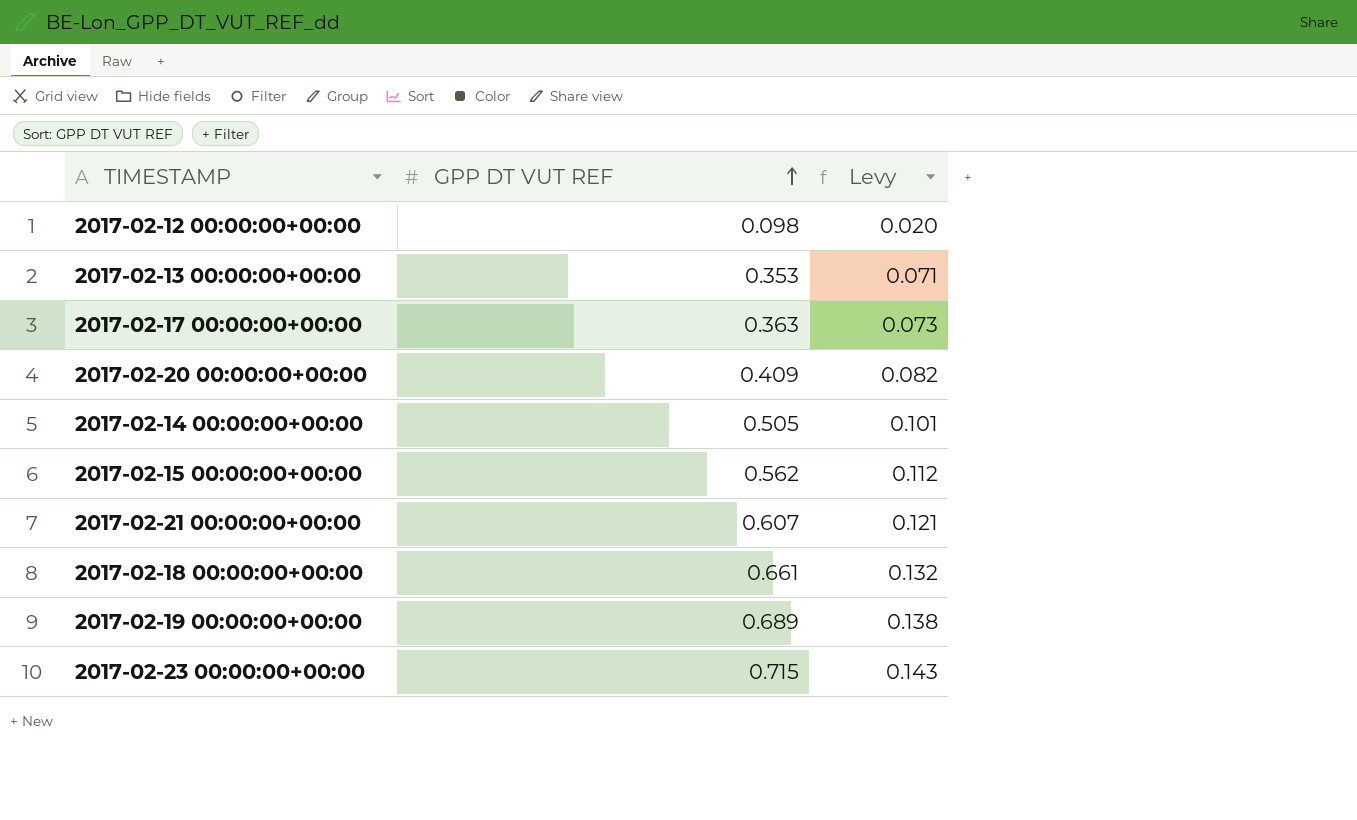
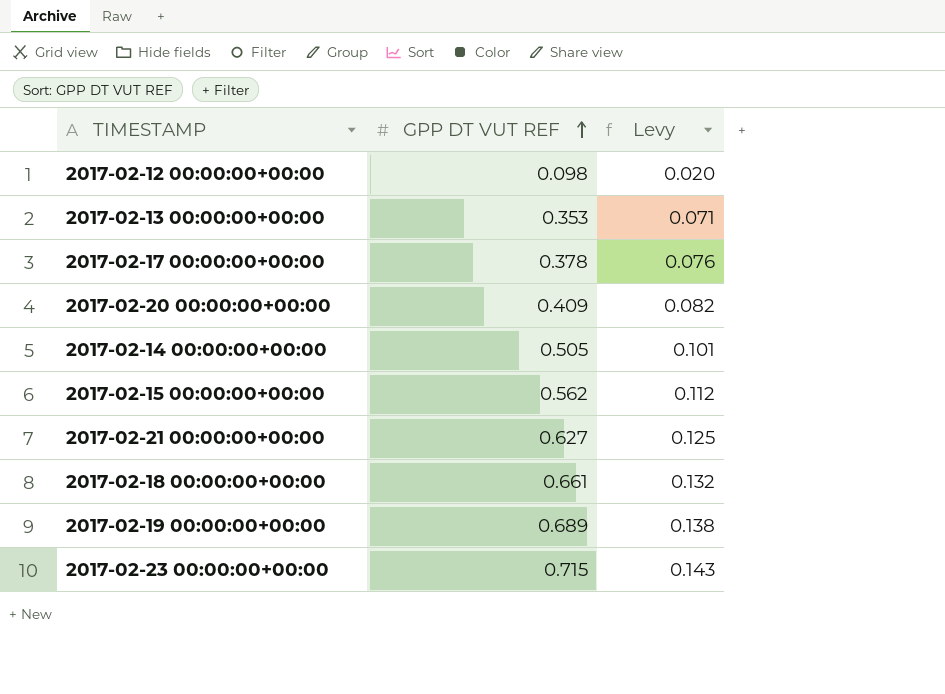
2017-02-17 00:00:00+00:00 | GPP DT VUT REF: 0.363 -> 0.378
2017-02-17 00:00:00+00:00 | Levy: 0.073 -> 0.076
2017-02-21 00:00:00+00:00 | GPP DT VUT REF: 0.607 -> 0.627
2017-02-21 00:00:00+00:00 | Levy: 0.121 -> 0.125

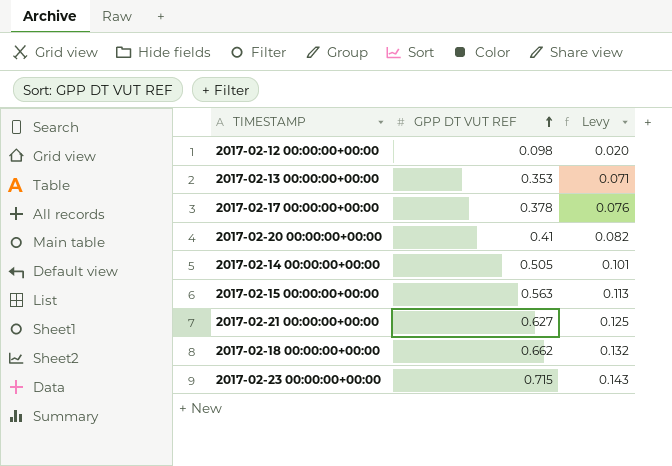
row 2017-02-19 00:00:00+00:00: 0.689 | 0.138 -> none
2017-02-20 00:00:00+00:00 | GPP DT VUT REF: 0.409 -> 0.41
2017-02-15 00:00:00+00:00 | GPP DT VUT REF: 0.562 -> 0.563
2017-02-15 00:00:00+00:00 | Levy: 0.112 -> 0.113
2017-02-18 00:00:00+00:00 | GPP DT VUT REF: 0.661 -> 0.662

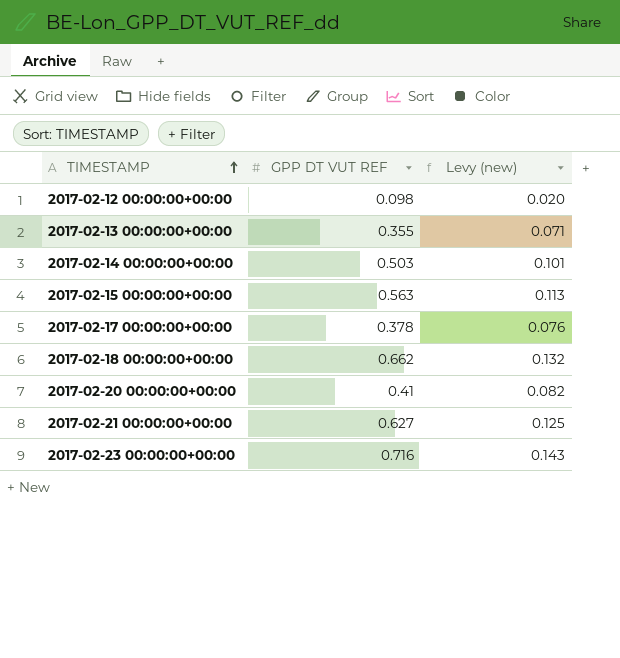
row order: GPP DT VUT REF ascending -> TIMESTAMP ascending
column name: Levy -> Levy (new)
2017-02-13 00:00:00+00:00 | GPP DT VUT REF: 0.353 -> 0.355
2017-02-14 00:00:00+00:00 | GPP DT VUT REF: 0.505 -> 0.503
2017-02-23 00:00:00+00:00 | GPP DT VUT REF: 0.715 -> 0.716

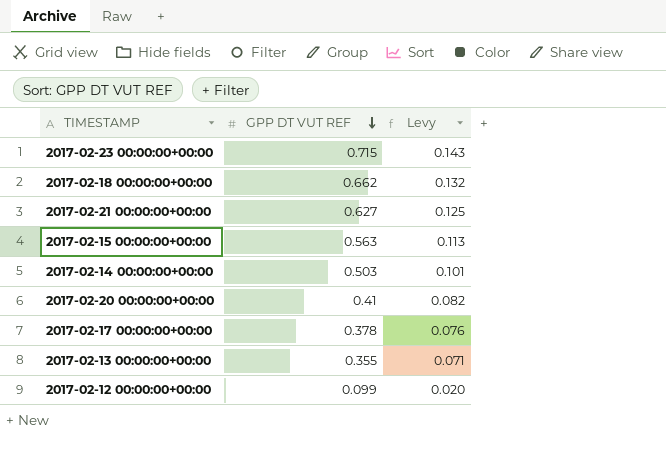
row order: TIMESTAMP ascending -> GPP DT VUT REF descending
column name: Levy (new) -> Levy
2017-02-23 00:00:00+00:00 | GPP DT VUT REF: 0.716 -> 0.715
2017-02-12 00:00:00+00:00 | GPP DT VUT REF: 0.098 -> 0.099

